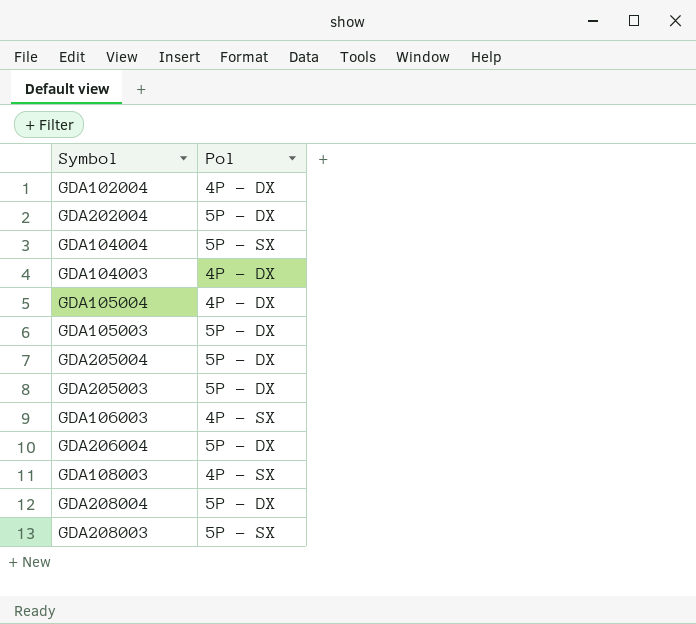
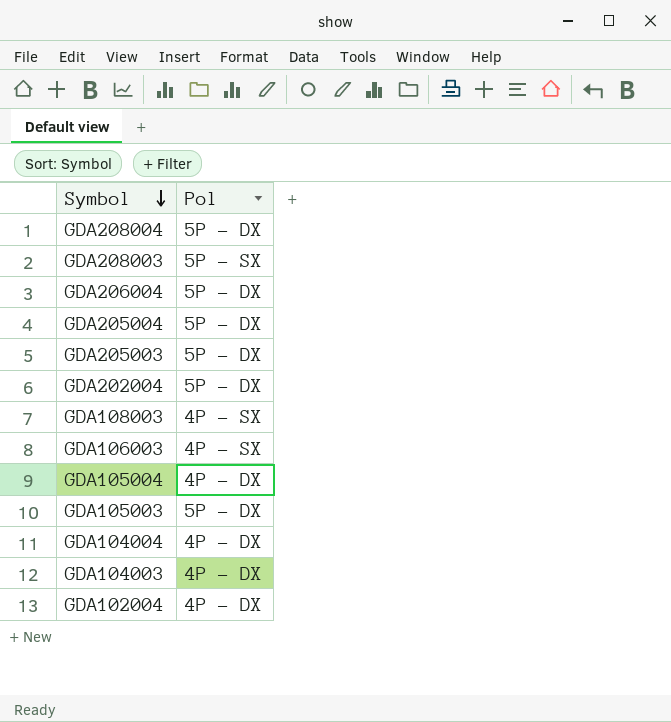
row order: none -> Symbol descending
GDA104004 | Pol: 5P - SX -> 4P - DX

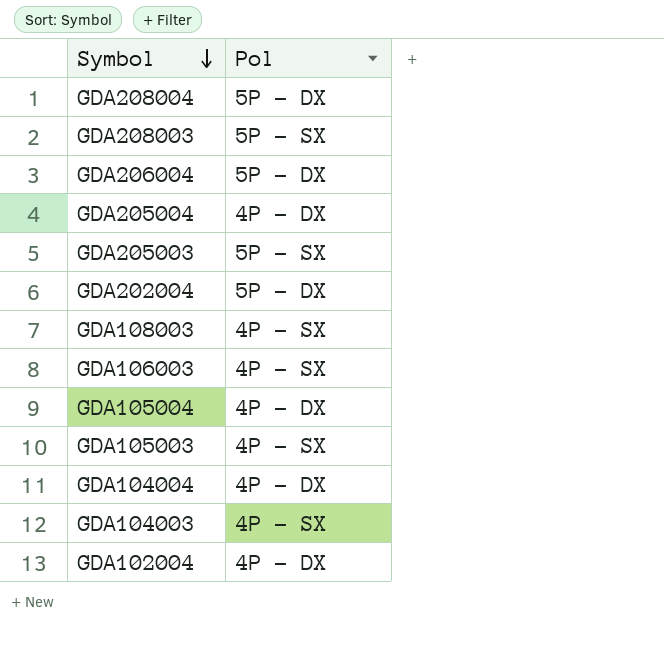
GDA205004 | Pol: 5P - DX -> 4P - DX
GDA205003 | Pol: 5P - DX -> 5P - SX
GDA105003 | Pol: 5P - DX -> 4P - SX
GDA104003 | Pol: 4P - DX -> 4P - SX

